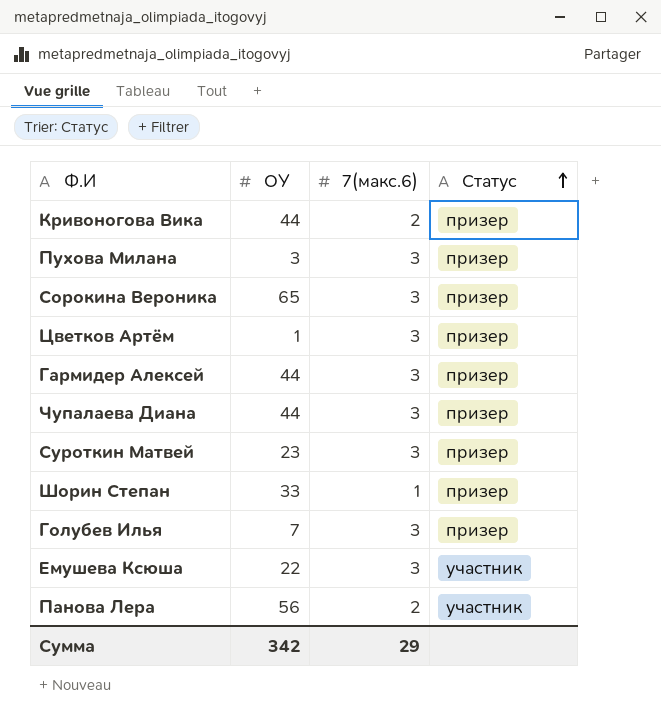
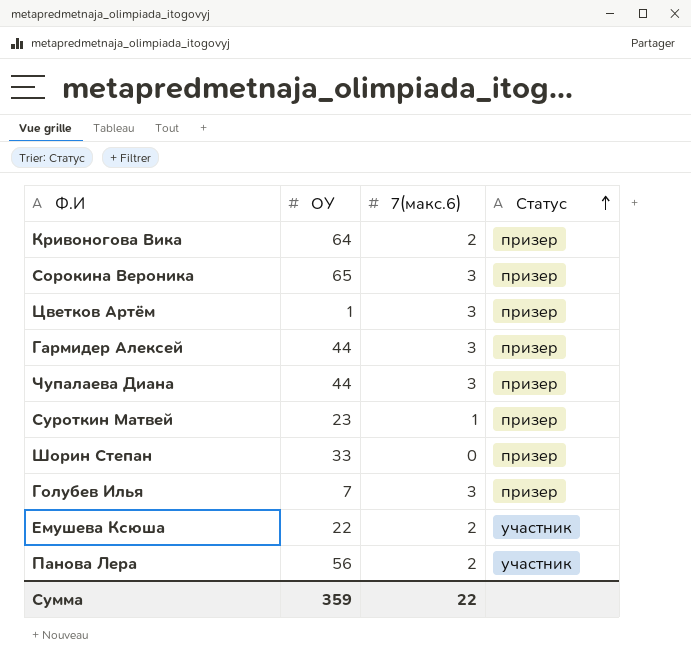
row Пухова Милана: 3 | 3 | призер -> none
Кривоногова Вика | ОУ: 44 -> 64
Суроткин Матвей | 7(макс.6): 3 -> 1
Шорин Степан | 7(макс.6): 1 -> 0
Емушева Ксюша | 7(макс.6): 3 -> 2
Сумма | ОУ: 342 -> 359
Сумма | 7(макс.6): 29 -> 22

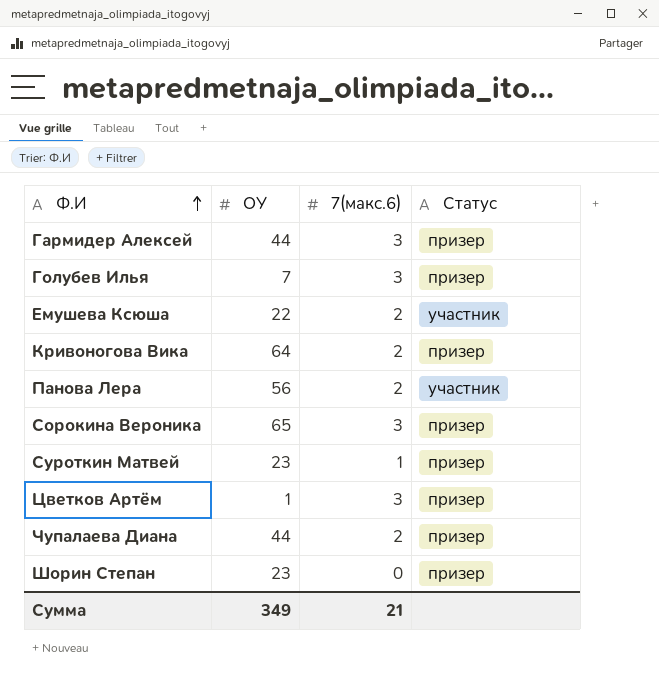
row order: Статус ascending -> Ф.И ascending
Чупалаева Диана | 7(макс.6): 3 -> 2
Шорин Степан | ОУ: 33 -> 23
Сумма | ОУ: 359 -> 349
Сумма | 7(макс.6): 22 -> 21

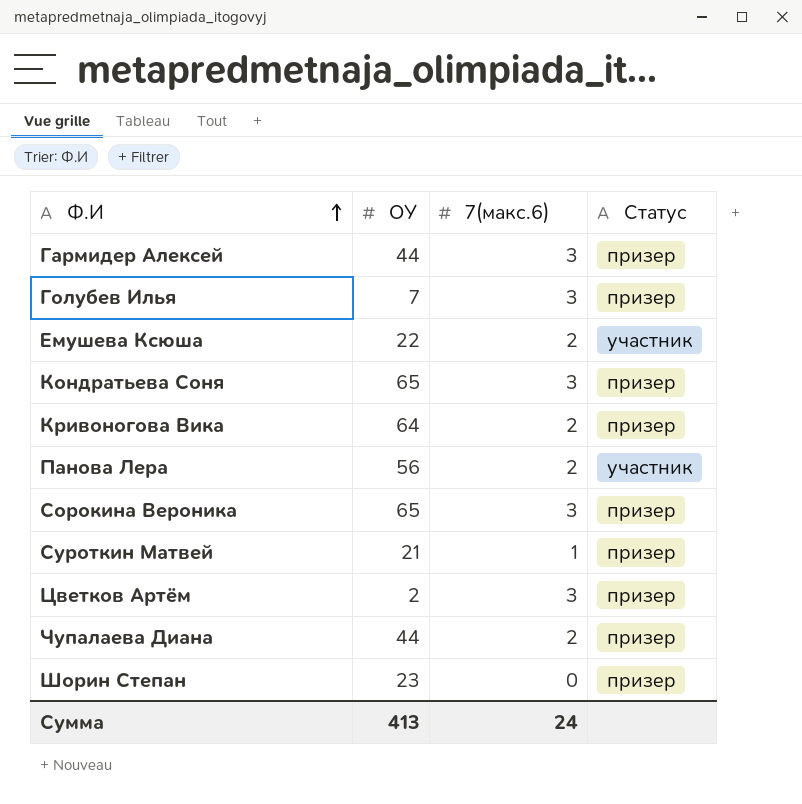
row Кондратьева Соня: none -> 65 | 3 | призер
Суроткин Матвей | ОУ: 23 -> 21
Цветков Артём | ОУ: 1 -> 2
Сумма | ОУ: 349 -> 413
Сумма | 7(макс.6): 21 -> 24

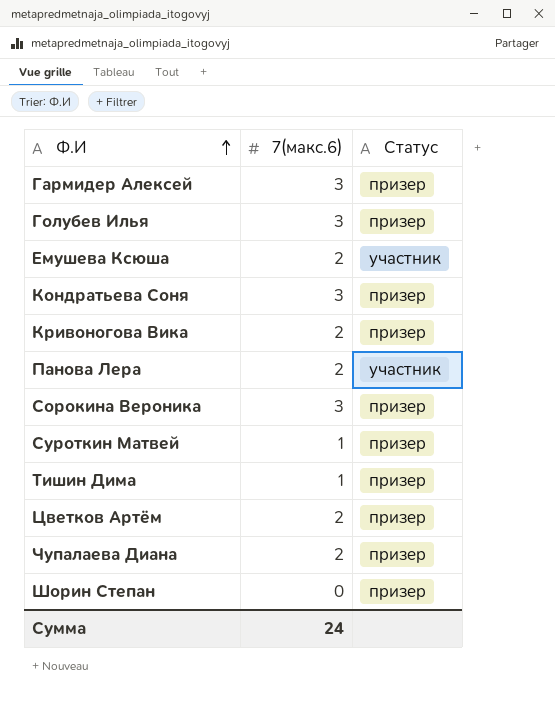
column ОУ | position: 2 -> none
row Тишин Дима: none -> 1 | призер
Цветков Артём | 7(макс.6): 3 -> 2

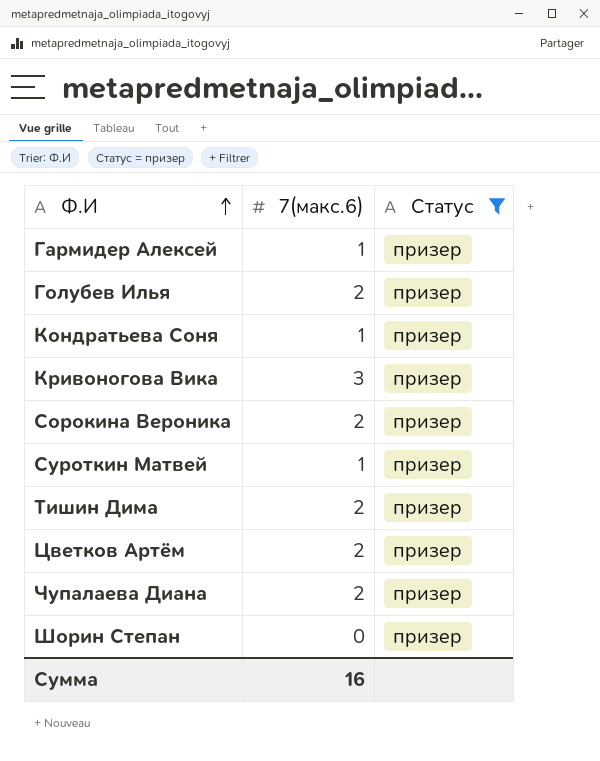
filter: none -> Статус = призер
Гармидер Алексей | 7(макс.6): 3 -> 1
Голубев Илья | 7(макс.6): 3 -> 2
Кондратьева Соня | 7(макс.6): 3 -> 1
Кривоногова Вика | 7(макс.6): 2 -> 3
Сорокина Вероника | 7(макс.6): 3 -> 2
Тишин Дима | 7(макс.6): 1 -> 2
Сумма | 7(макс.6): 24 -> 16

